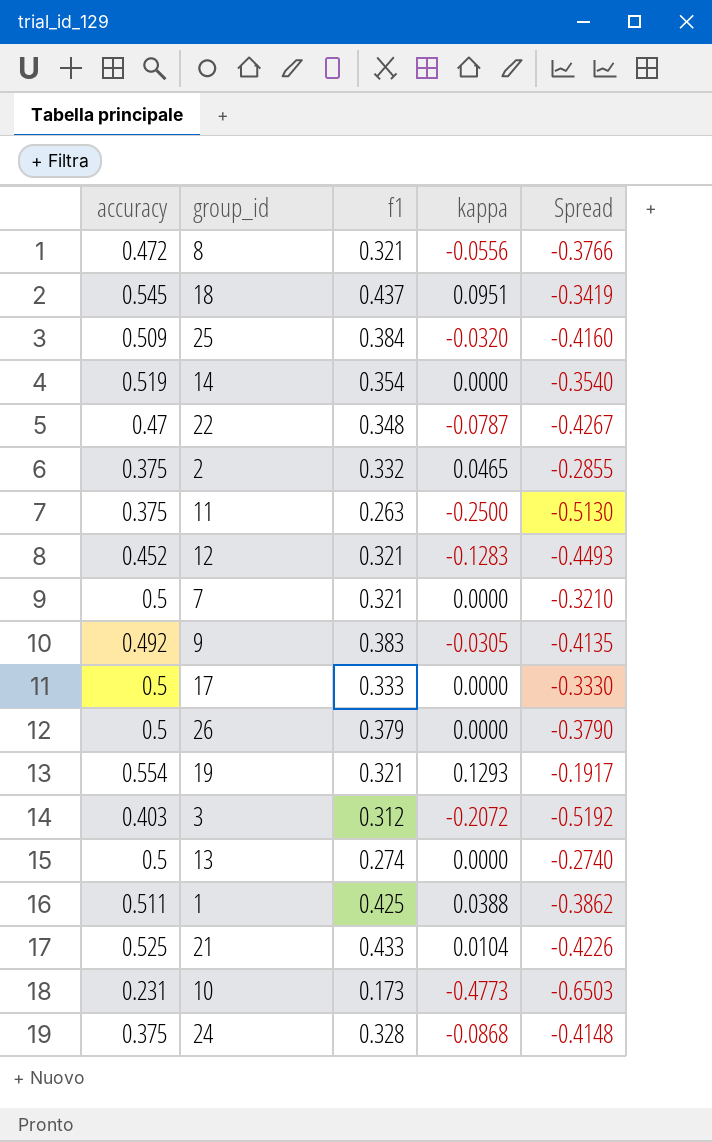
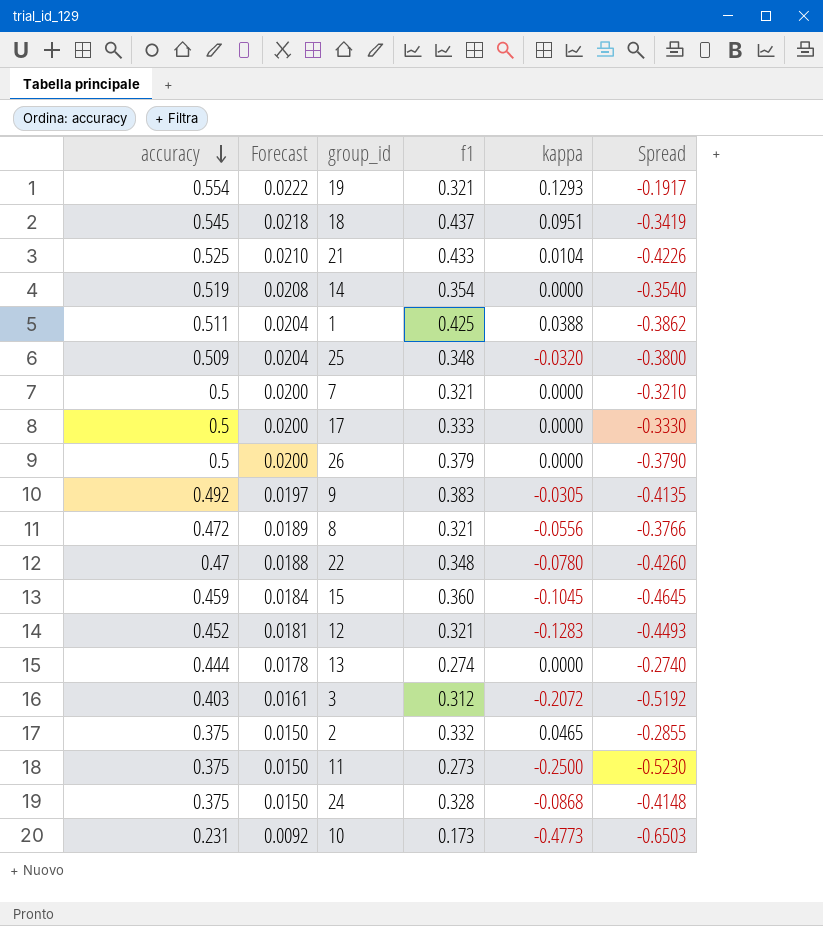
row order: none -> accuracy descending
column Forecast | formula: none -> [accuracy] * 0.04
25 | f1: 0.384 -> 0.348
25 | Spread: -0.4160 -> -0.3800
22 | kappa: -0.0787 -> -0.0780
22 | Spread: -0.4267 -> -0.4260
row 15: none -> 0.459 | 0.0184 | 0.360 | -0.1045 | -0.4645
13 | accuracy: 0.5 -> 0.444
11 | f1: 0.263 -> 0.273
11 | Spread: -0.5130 -> -0.5230

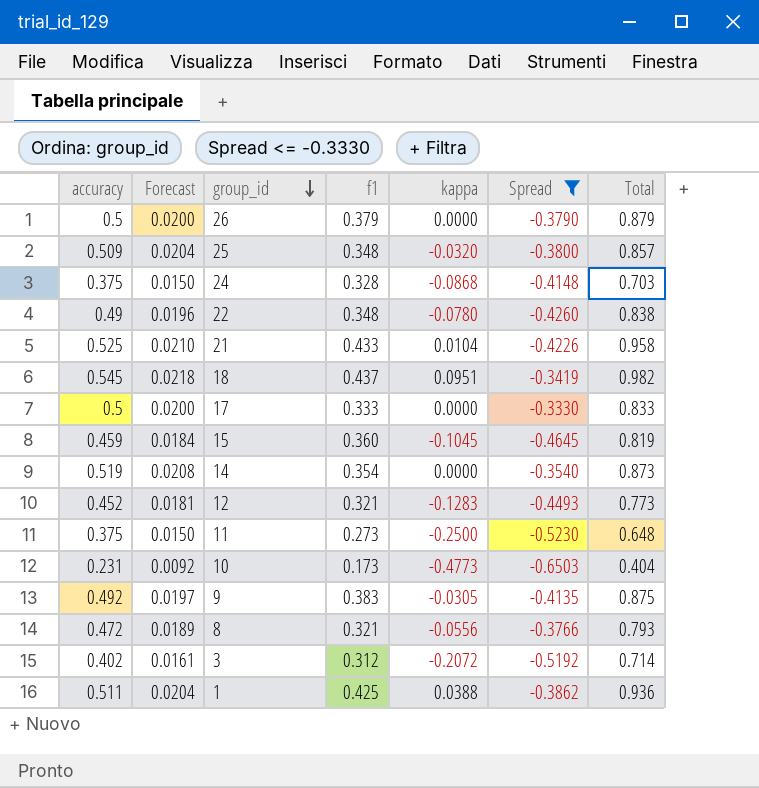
filter: none -> Spread <= -0.3330
row order: accuracy descending -> group_id descending
column Total | formula: none -> [accuracy] + [f1]
22 | accuracy: 0.47 -> 0.49
22 | Forecast: 0.0188 -> 0.0196
3 | accuracy: 0.403 -> 0.402

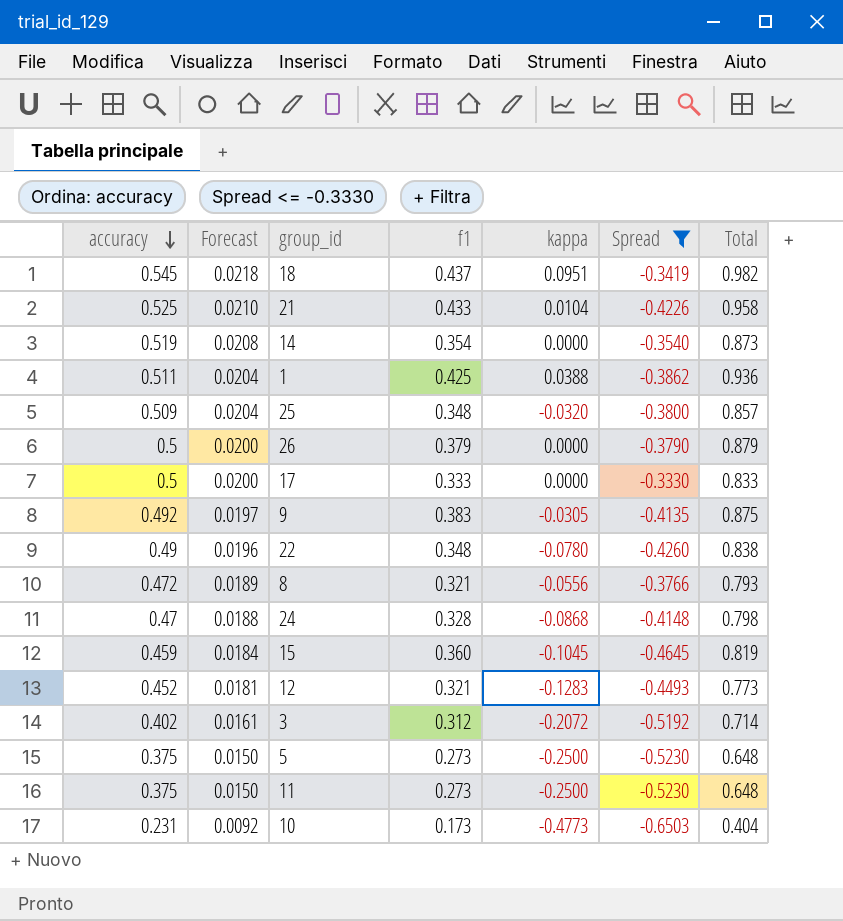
row order: group_id descending -> accuracy descending
24 | accuracy: 0.375 -> 0.47
24 | Forecast: 0.0150 -> 0.0188
24 | Total: 0.703 -> 0.798
row 5: none -> 0.375 | 0.0150 | 0.273 | -0.2500 | -0.5230 | 0.648

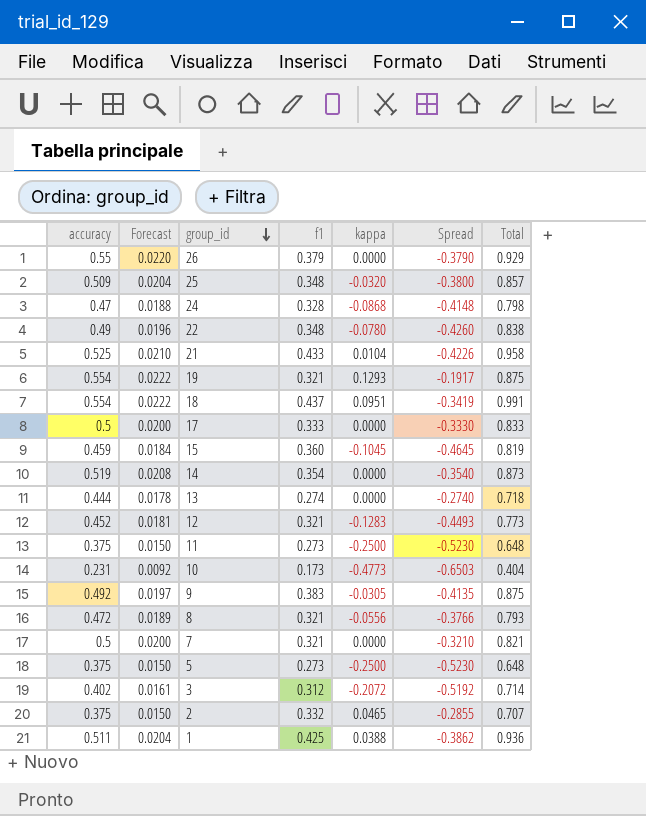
filter: Spread <= -0.3330 -> none
row order: accuracy descending -> group_id descending
26 | accuracy: 0.5 -> 0.55
26 | Forecast: 0.0200 -> 0.0220
26 | Total: 0.879 -> 0.929
18 | accuracy: 0.545 -> 0.554
18 | Forecast: 0.0218 -> 0.0222
18 | Total: 0.982 -> 0.991

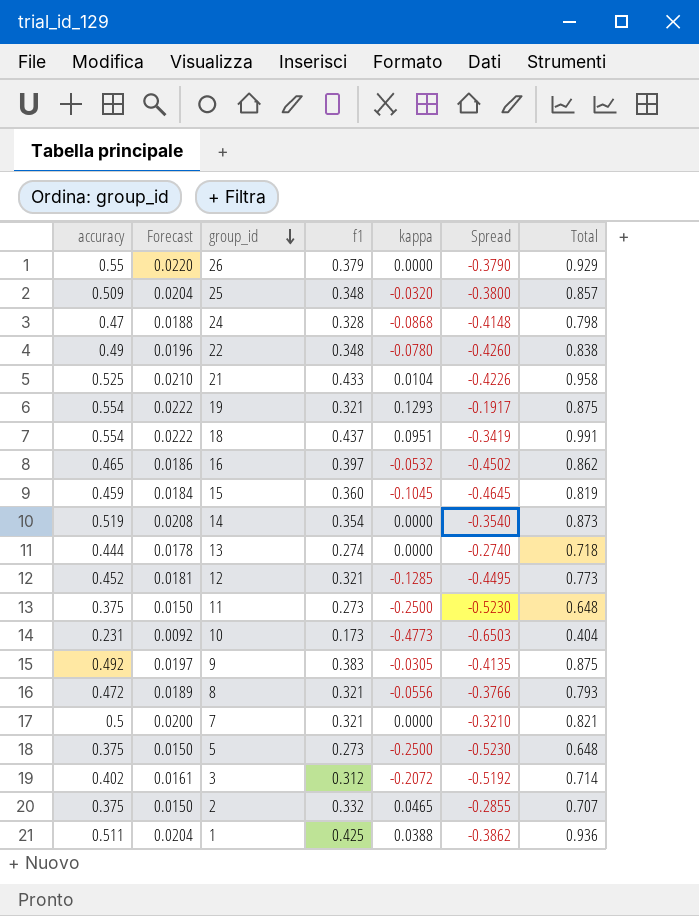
row 17: 0.5 | 0.0200 | 0.333 | 0.0000 | -0.3330 | 0.833 -> none
row 16: none -> 0.465 | 0.0186 | 0.397 | -0.0532 | -0.4502 | 0.862
12 | kappa: -0.1283 -> -0.1285
12 | Spread: -0.4493 -> -0.4495

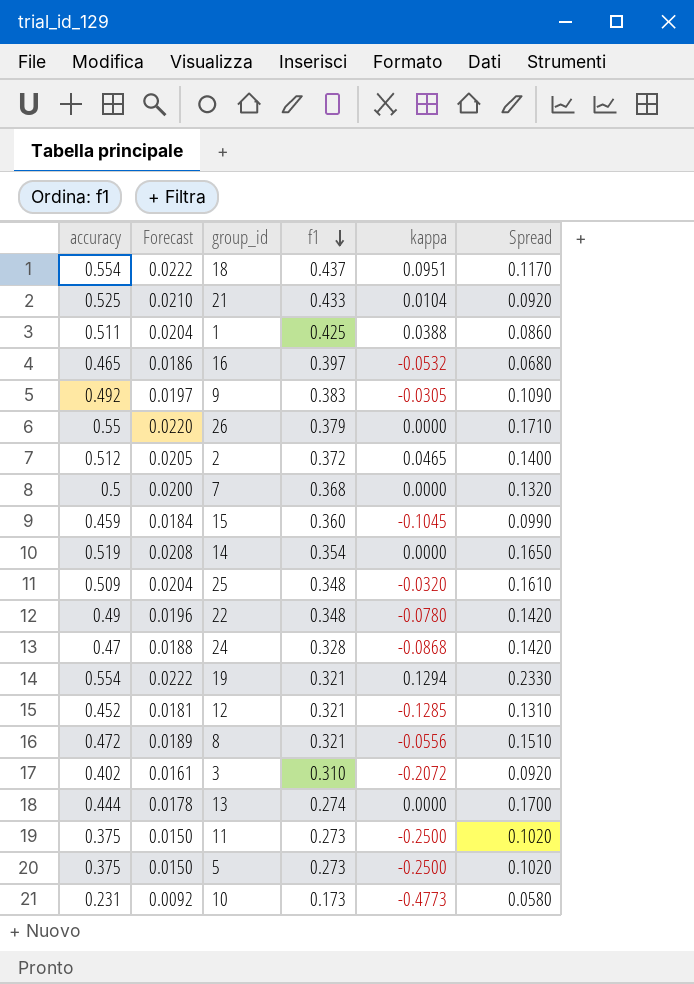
row order: group_id descending -> f1 descending
column Total | formula: [accuracy] + [f1] -> none
column Spread | formula: [kappa] - [f1] -> [accuracy] - [f1]
2 | accuracy: 0.375 -> 0.512
2 | Forecast: 0.0150 -> 0.0205
2 | f1: 0.332 -> 0.372
7 | f1: 0.321 -> 0.368
19 | kappa: 0.1293 -> 0.1294
3 | f1: 0.312 -> 0.310

